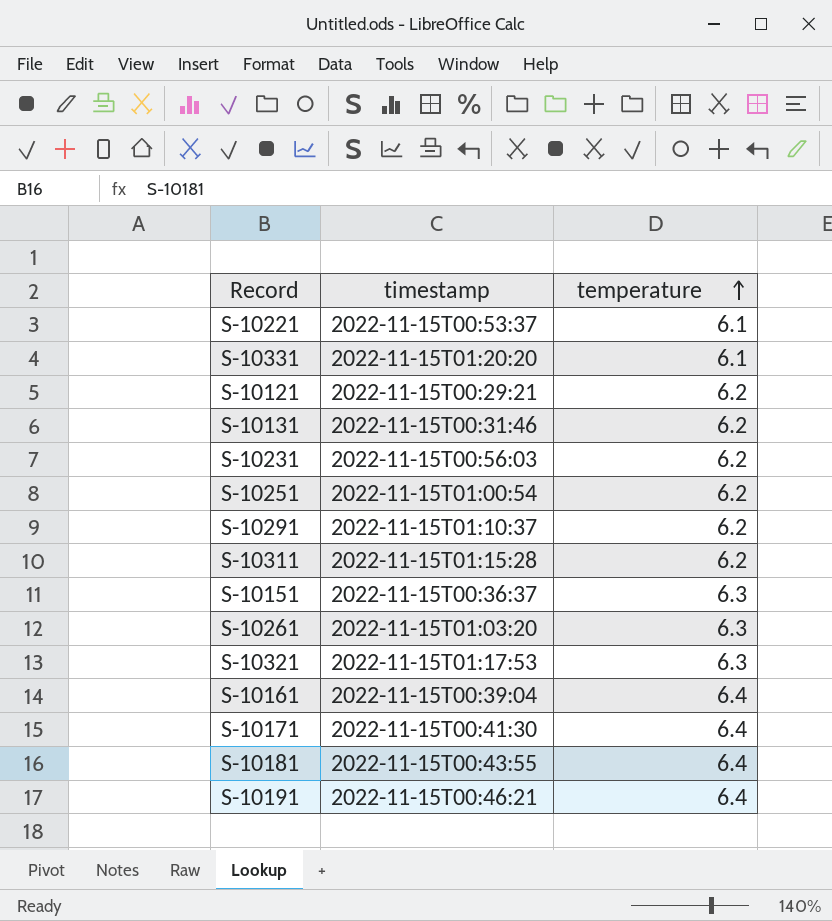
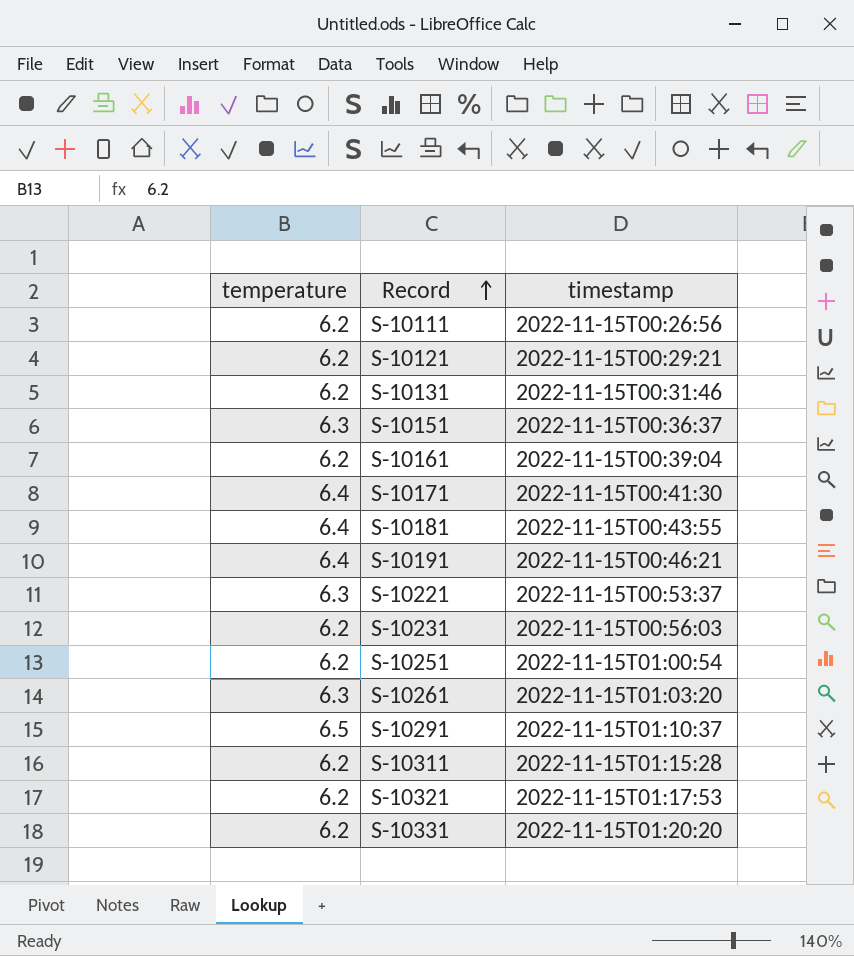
row order: temperature ascending -> Record ascending
column temperature | position: 3 -> 1
row S-10111: none -> 6.2 | 2022-11-15T00:26:56
S-10161 | temperature: 6.4 -> 6.2
S-10221 | temperature: 6.1 -> 6.3
S-10291 | temperature: 6.2 -> 6.5
S-10321 | temperature: 6.3 -> 6.2
S-10331 | temperature: 6.1 -> 6.2

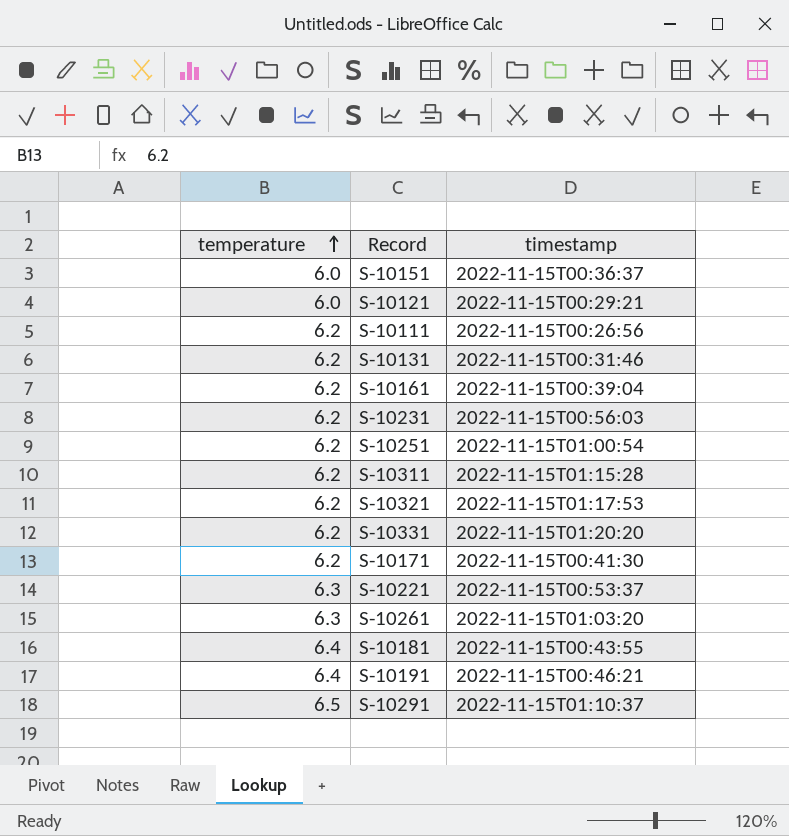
row order: Record ascending -> temperature ascending
S-10151 | temperature: 6.3 -> 6.0
S-10121 | temperature: 6.2 -> 6.0
S-10171 | temperature: 6.4 -> 6.2

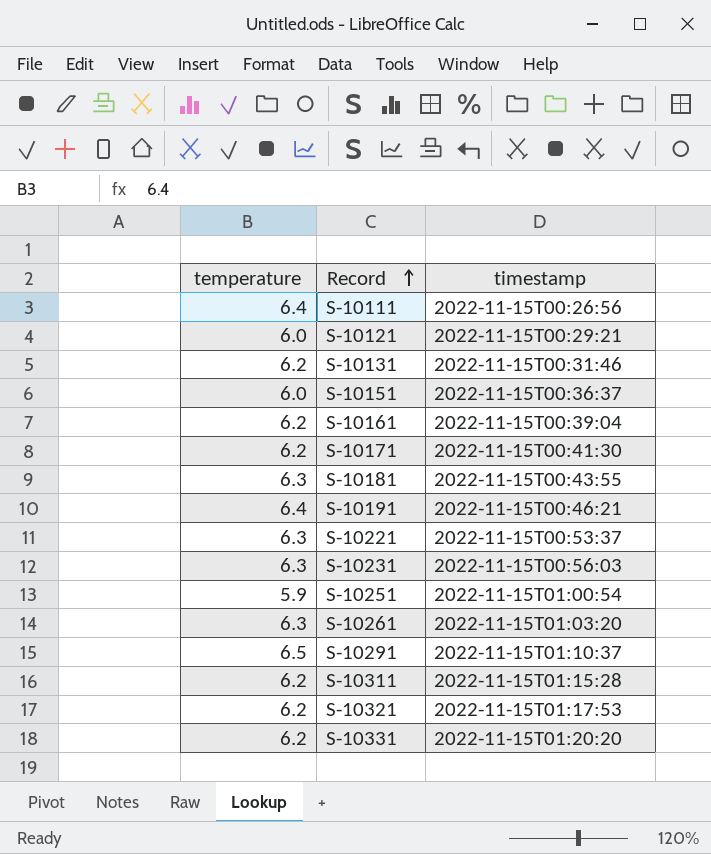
row order: temperature ascending -> Record ascending
S-10111 | temperature: 6.2 -> 6.4
S-10181 | temperature: 6.4 -> 6.3
S-10231 | temperature: 6.2 -> 6.3
S-10251 | temperature: 6.2 -> 5.9

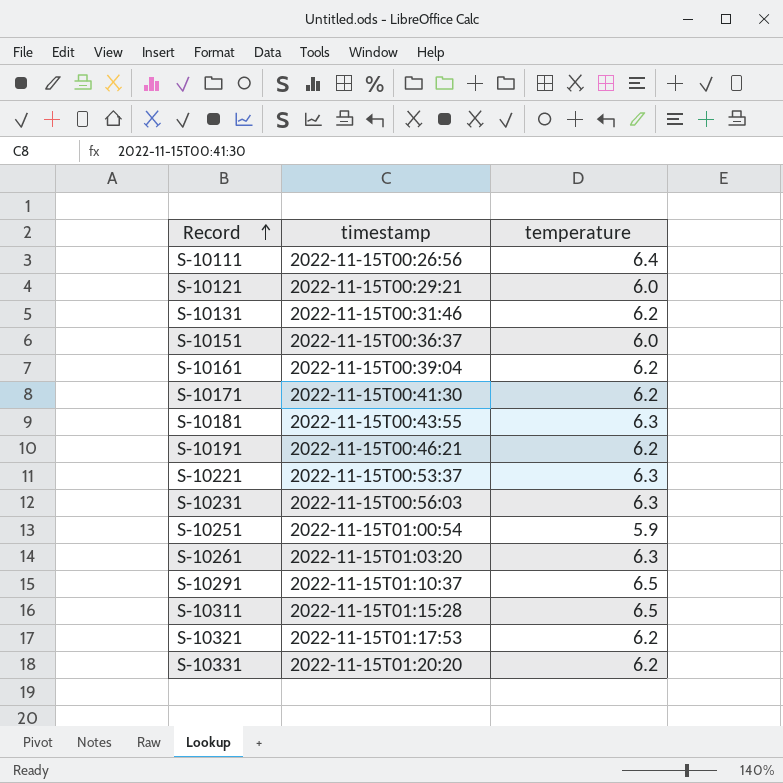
column temperature | position: 1 -> 3
S-10191 | temperature: 6.4 -> 6.2
S-10311 | temperature: 6.2 -> 6.5

